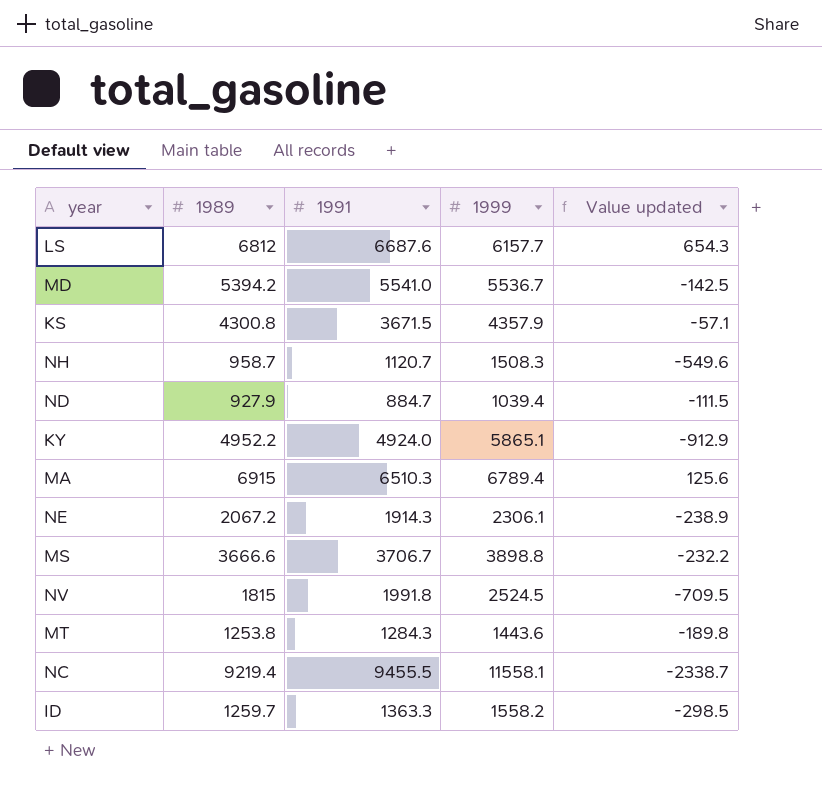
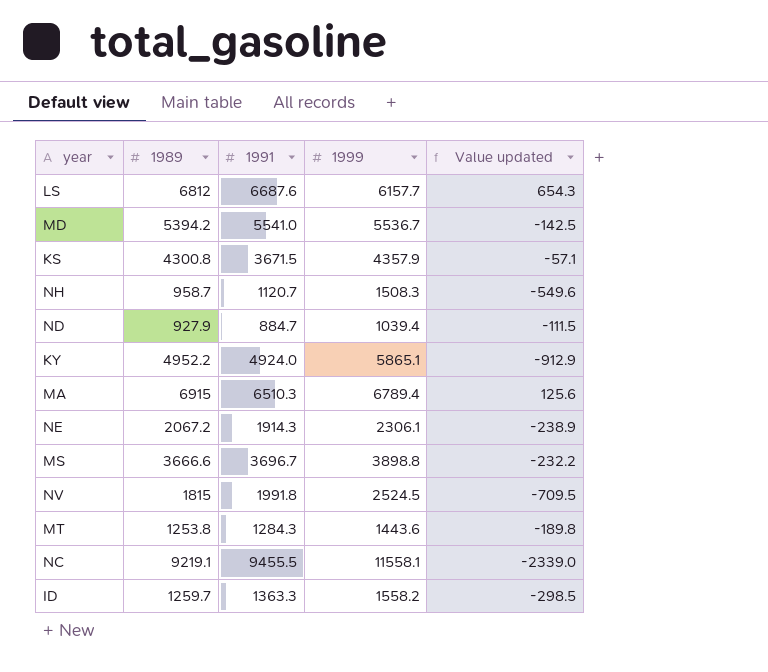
MS | 1991: 3706.7 -> 3696.7
NC | 1989: 9219.4 -> 9219.1
NC | Value updated: -2338.7 -> -2339.0

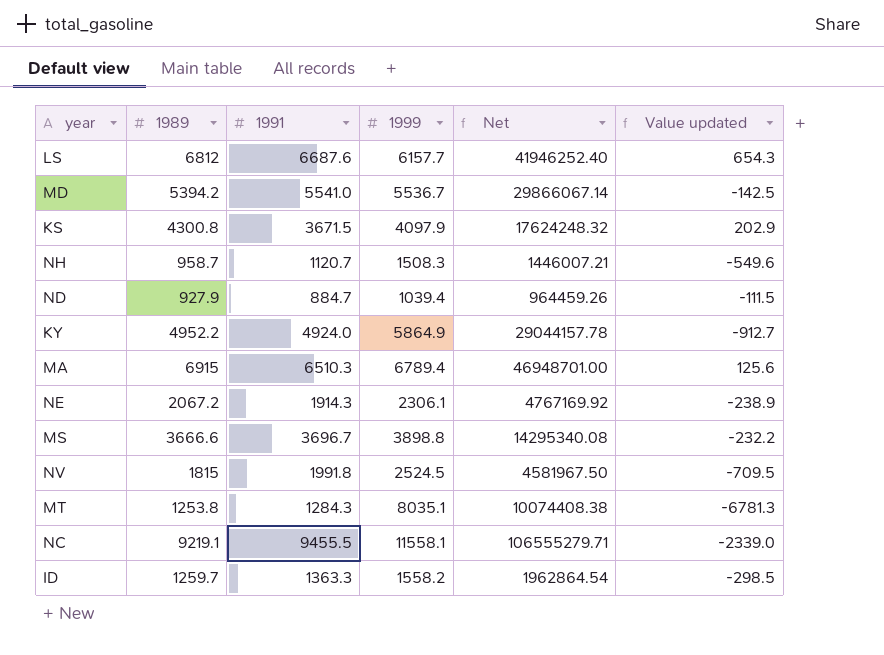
column Net | formula: none -> [1989] * [1999]
KS | 1999: 4357.9 -> 4097.9
KS | Value updated: -57.1 -> 202.9
KY | 1999: 5865.1 -> 5864.9
KY | Value updated: -912.9 -> -912.7
MT | 1999: 1443.6 -> 8035.1
MT | Value updated: -189.8 -> -6781.3

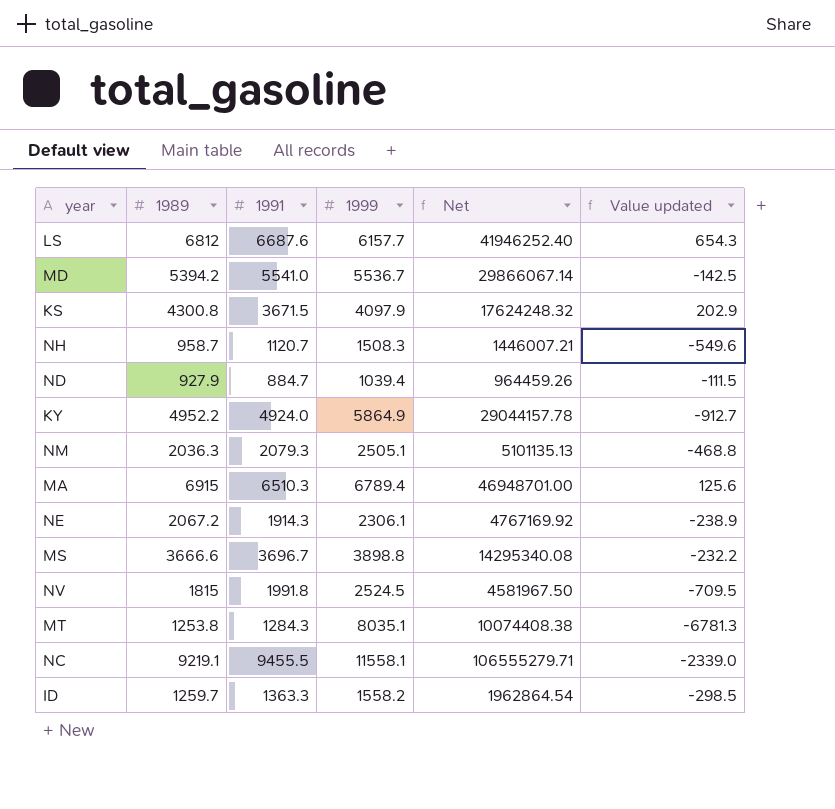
row NM: none -> 2036.3 | 2079.3 | 2505.1 | 5101135.13 | -468.8

